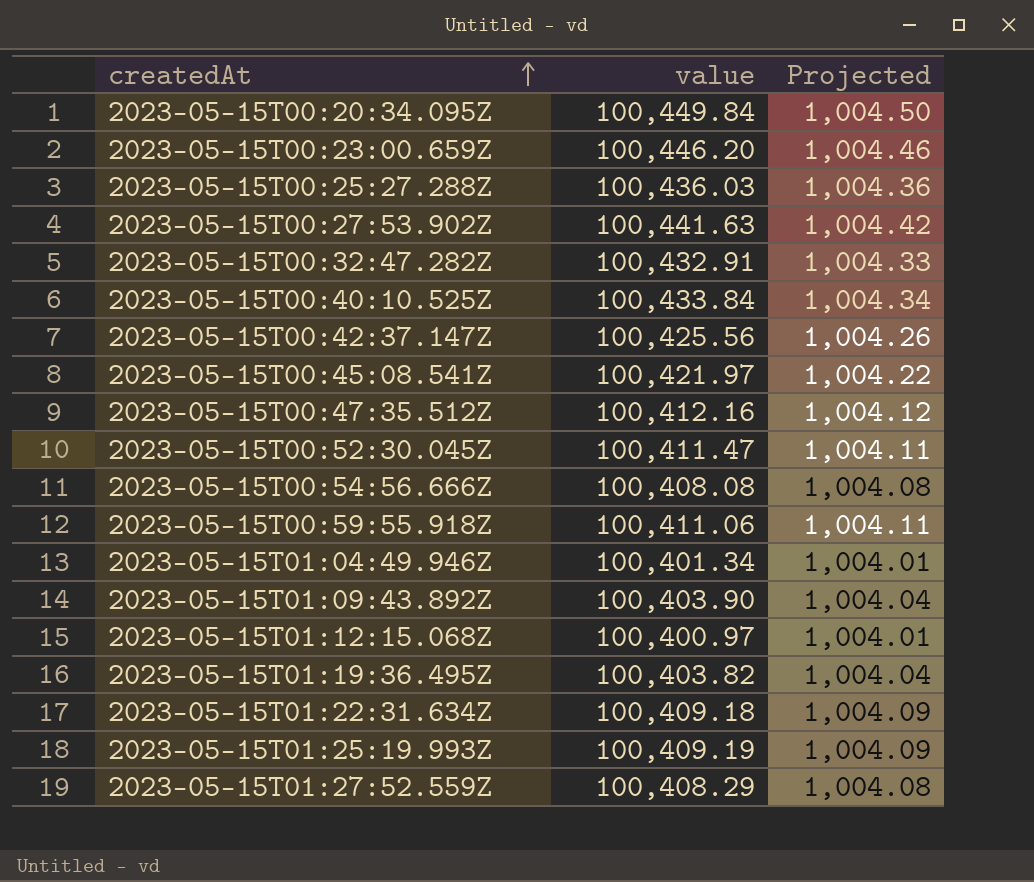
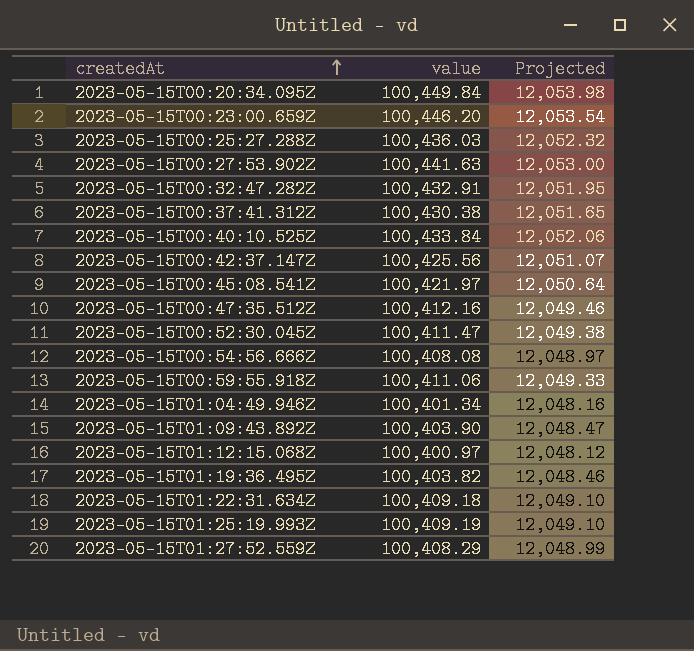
column Projected | formula: [value] * 0.01 -> [value] * 0.12
row 2023-05-15T00:37:41.312Z: none -> 100,430.38 | 12,051.65

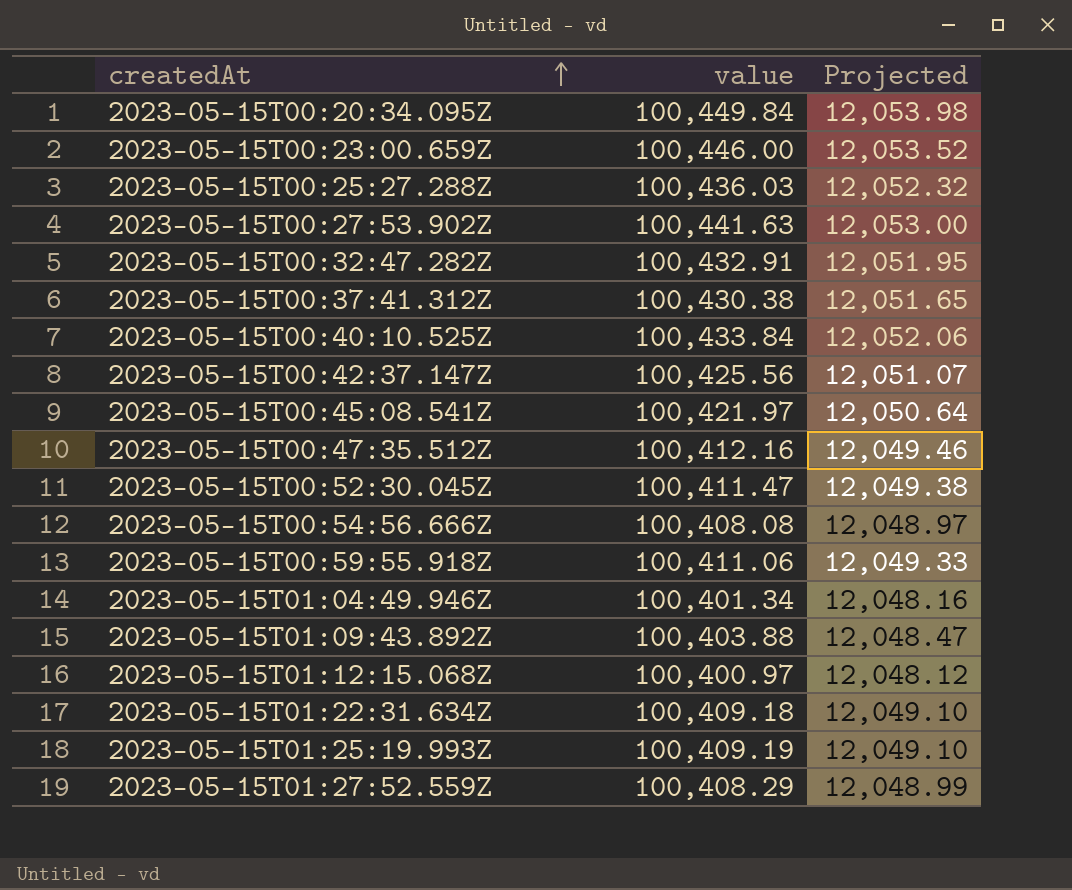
row 2023-05-15T01:19:36.495Z: 100,403.82 | 12,048.46 -> none
2023-05-15T00:23:00.659Z | value: 100,446.20 -> 100,446.00
2023-05-15T00:23:00.659Z | Projected: 12,053.54 -> 12,053.52
2023-05-15T01:09:43.892Z | value: 100,403.90 -> 100,403.88

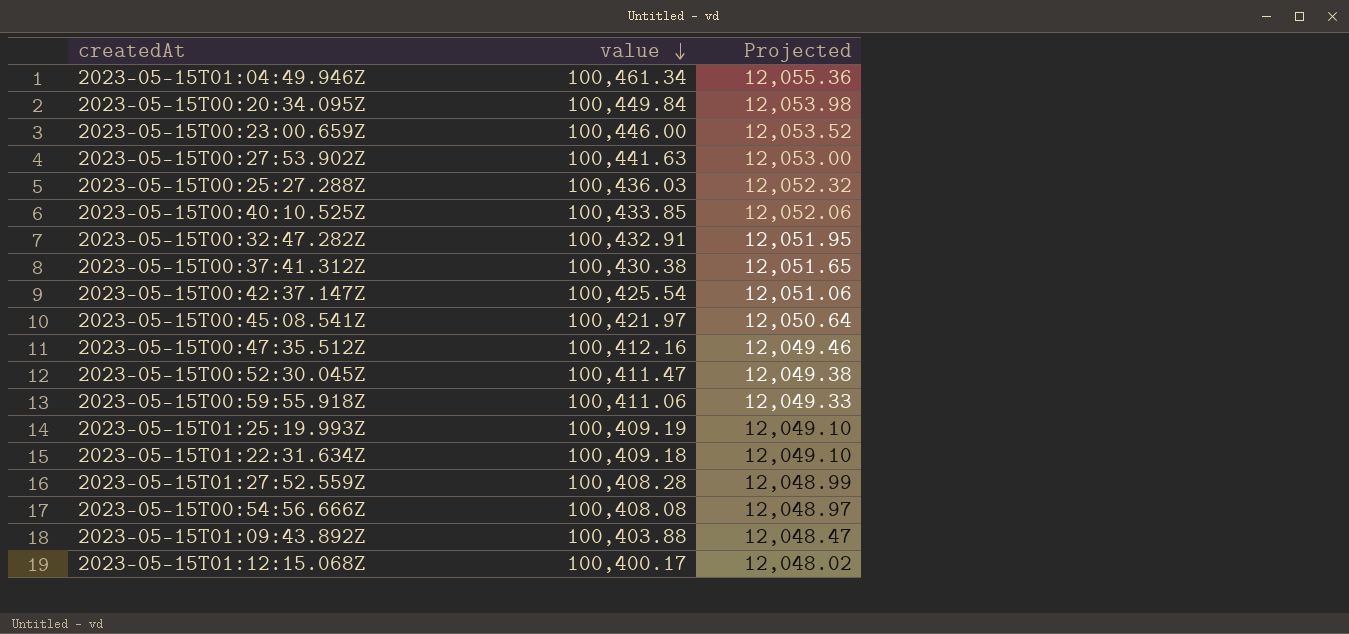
row order: createdAt ascending -> value descending
2023-05-15T01:04:49.946Z | value: 100,401.34 -> 100,461.34
2023-05-15T01:04:49.946Z | Projected: 12,048.16 -> 12,055.36
2023-05-15T00:40:10.525Z | value: 100,433.84 -> 100,433.85
2023-05-15T00:42:37.147Z | value: 100,425.56 -> 100,425.54
2023-05-15T00:42:37.147Z | Projected: 12,051.07 -> 12,051.06
2023-05-15T01:27:52.559Z | value: 100,408.29 -> 100,408.28
2023-05-15T01:12:15.068Z | value: 100,400.97 -> 100,400.17
2023-05-15T01:12:15.068Z | Projected: 12,048.12 -> 12,048.02

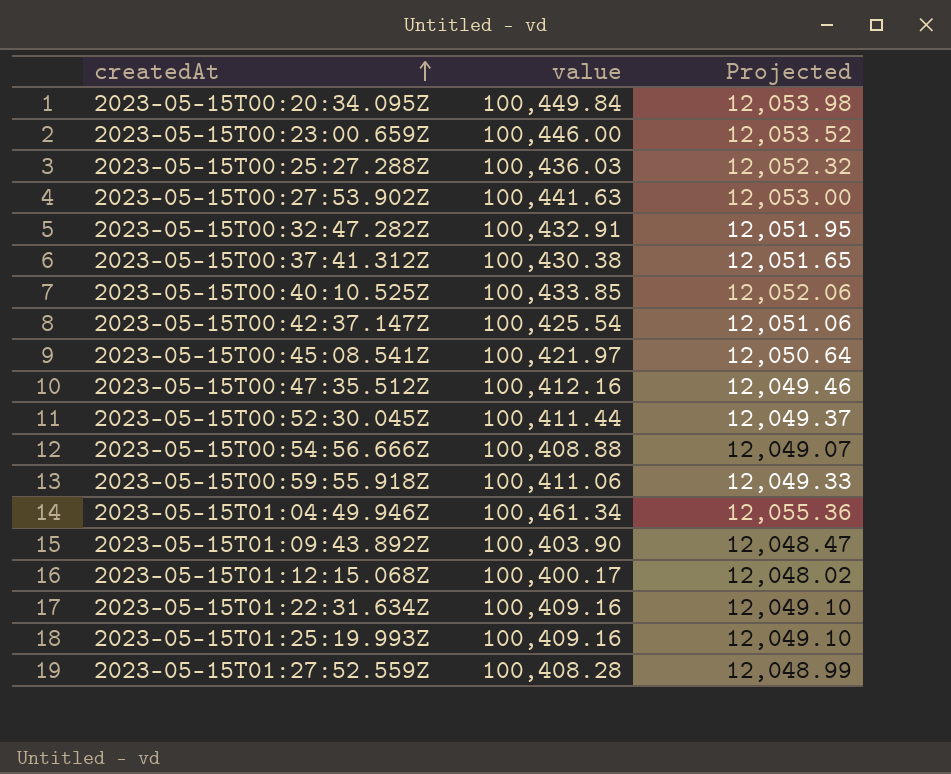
row order: value descending -> createdAt ascending
2023-05-15T00:52:30.045Z | value: 100,411.47 -> 100,411.44
2023-05-15T00:52:30.045Z | Projected: 12,049.38 -> 12,049.37
2023-05-15T00:54:56.666Z | value: 100,408.08 -> 100,408.88
2023-05-15T00:54:56.666Z | Projected: 12,048.97 -> 12,049.07
2023-05-15T01:09:43.892Z | value: 100,403.88 -> 100,403.90
2023-05-15T01:22:31.634Z | value: 100,409.18 -> 100,409.16
2023-05-15T01:25:19.993Z | value: 100,409.19 -> 100,409.16

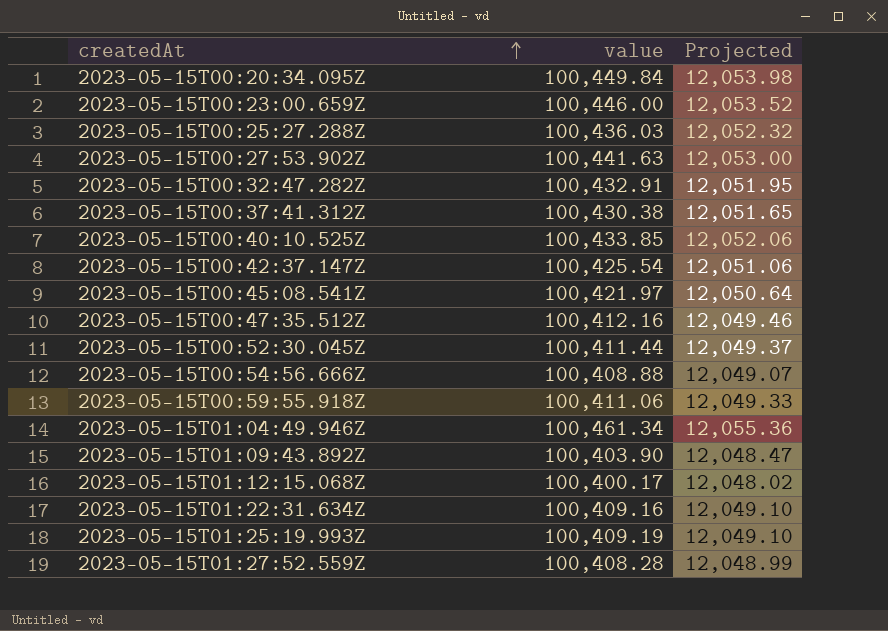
2023-05-15T01:25:19.993Z | value: 100,409.16 -> 100,409.19

